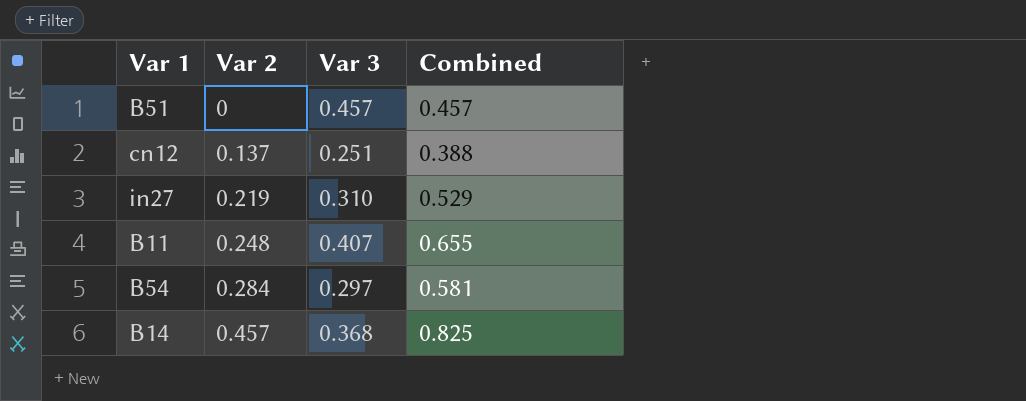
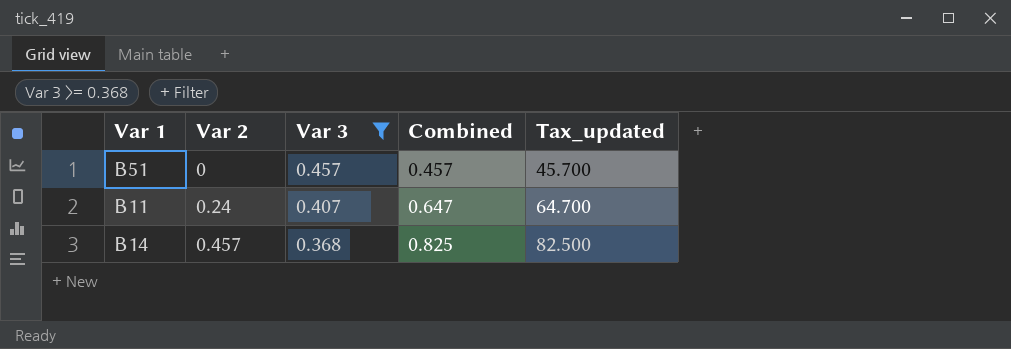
filter: none -> Var 3 >= 0.368
column Tax_updated | formula: none -> [Combined] * 100
B11 | Var 2: 0.248 -> 0.24
B11 | Combined: 0.655 -> 0.647

